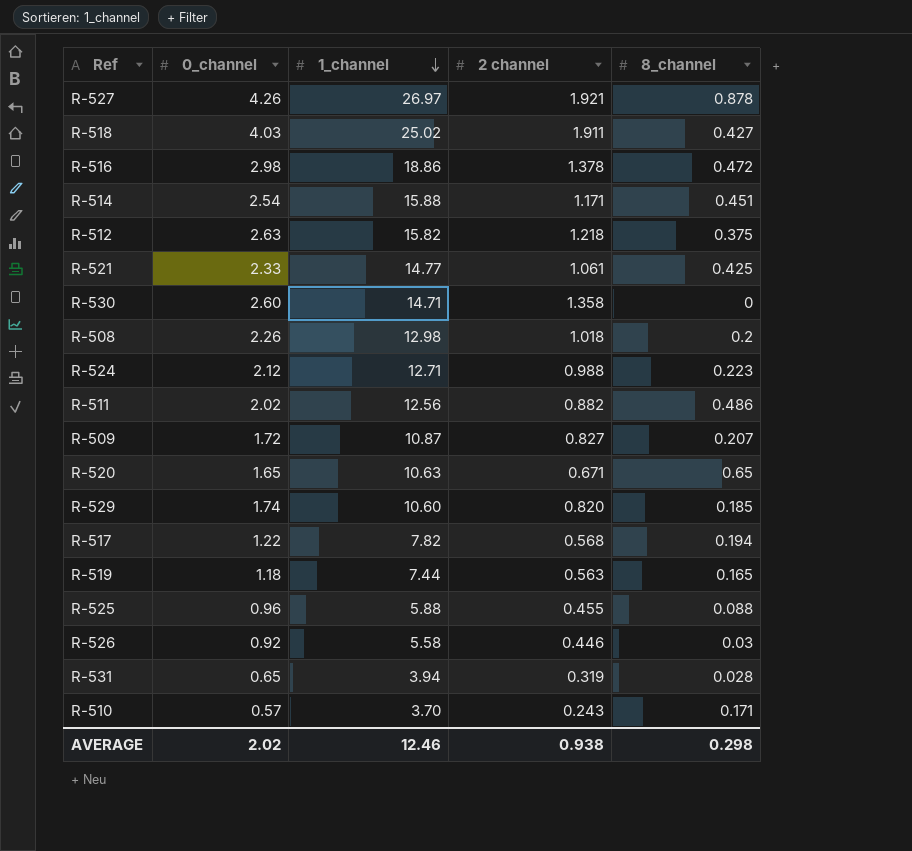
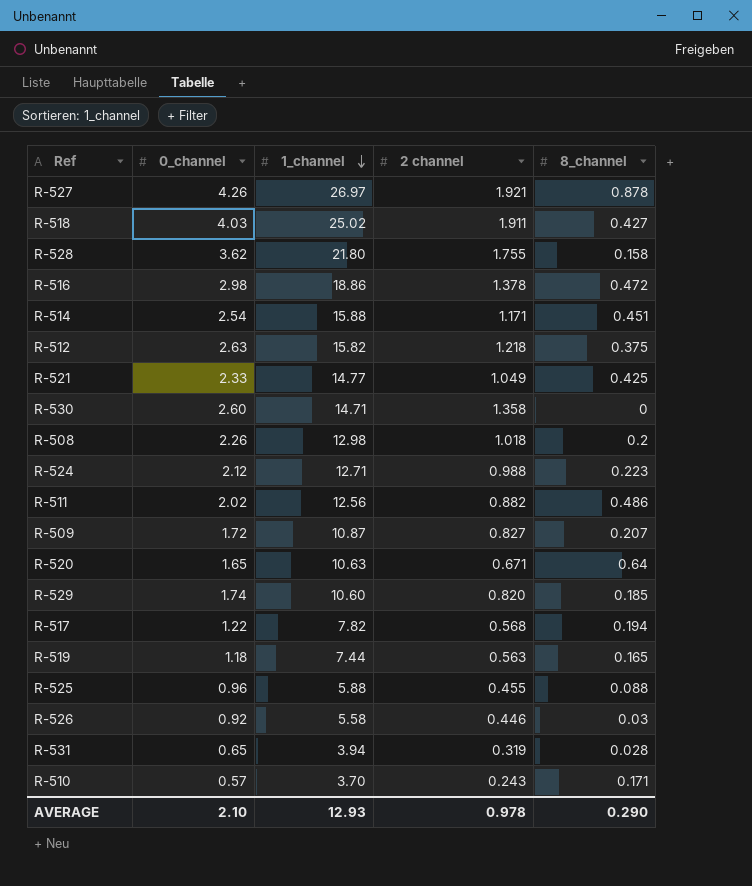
row R-528: none -> 3.62 | 21.80 | 1.755 | 0.158
R-521 | 2 channel: 1.061 -> 1.049
R-520 | 8_channel: 0.65 -> 0.64
AVERAGE | 0_channel: 2.02 -> 2.10
AVERAGE | 1_channel: 12.46 -> 12.93
AVERAGE | 2 channel: 0.938 -> 0.978
AVERAGE | 8_channel: 0.298 -> 0.290

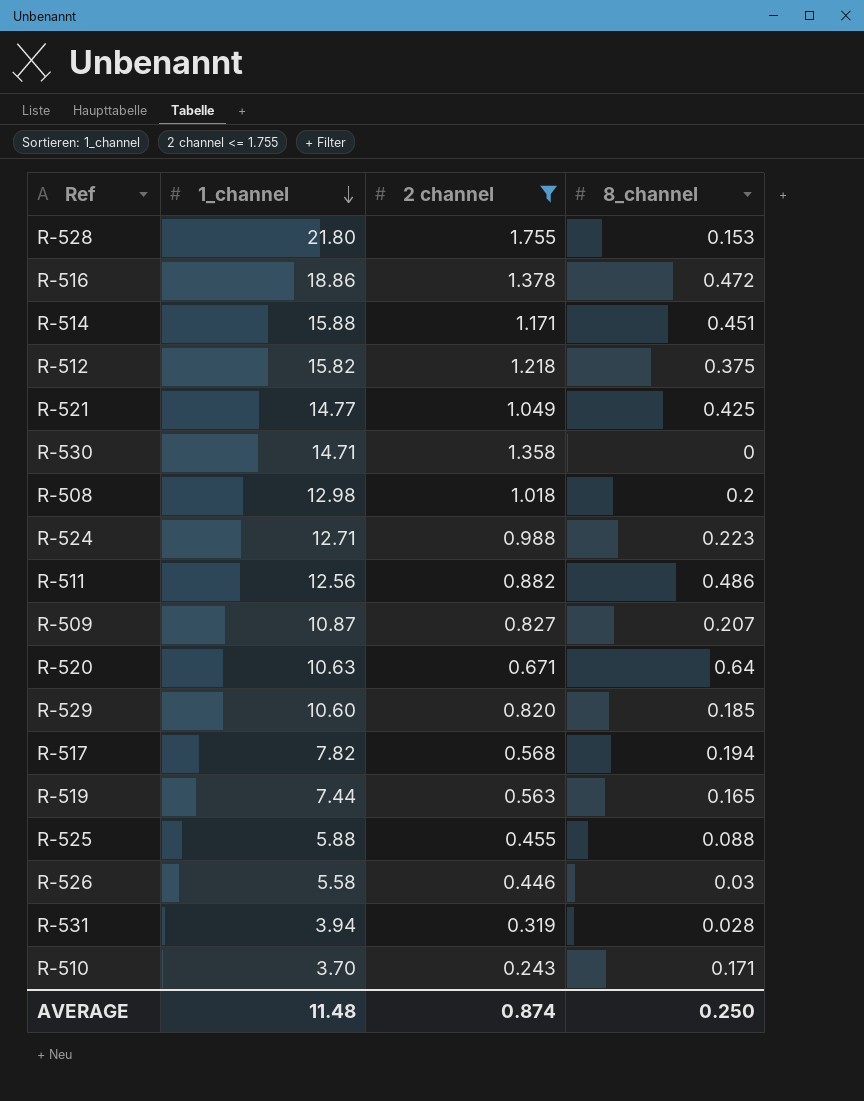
filter: none -> 2 channel <= 1.755
column 0_channel | position: 2 -> none
R-528 | 8_channel: 0.158 -> 0.153
AVERAGE | 1_channel: 12.93 -> 11.48
AVERAGE | 2 channel: 0.978 -> 0.874
AVERAGE | 8_channel: 0.290 -> 0.250

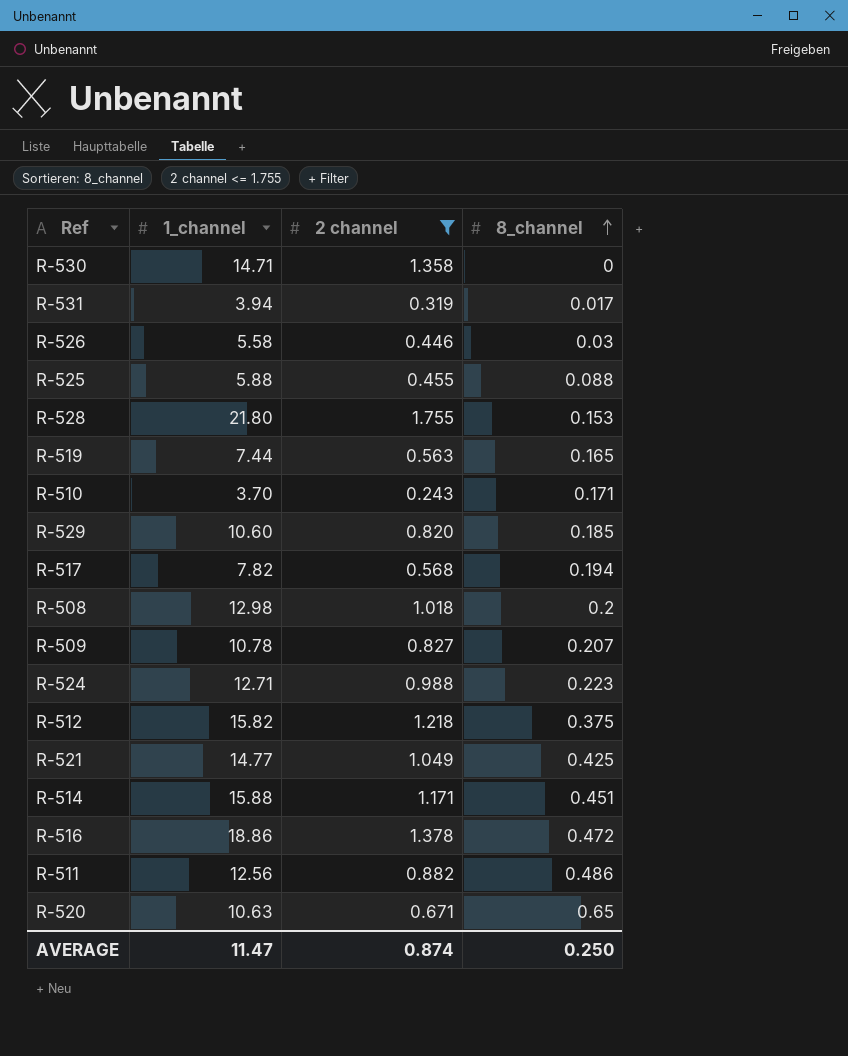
row order: 1_channel descending -> 8_channel ascending
R-531 | 8_channel: 0.028 -> 0.017
R-509 | 1_channel: 10.87 -> 10.78
R-520 | 8_channel: 0.64 -> 0.65
AVERAGE | 1_channel: 11.48 -> 11.47

